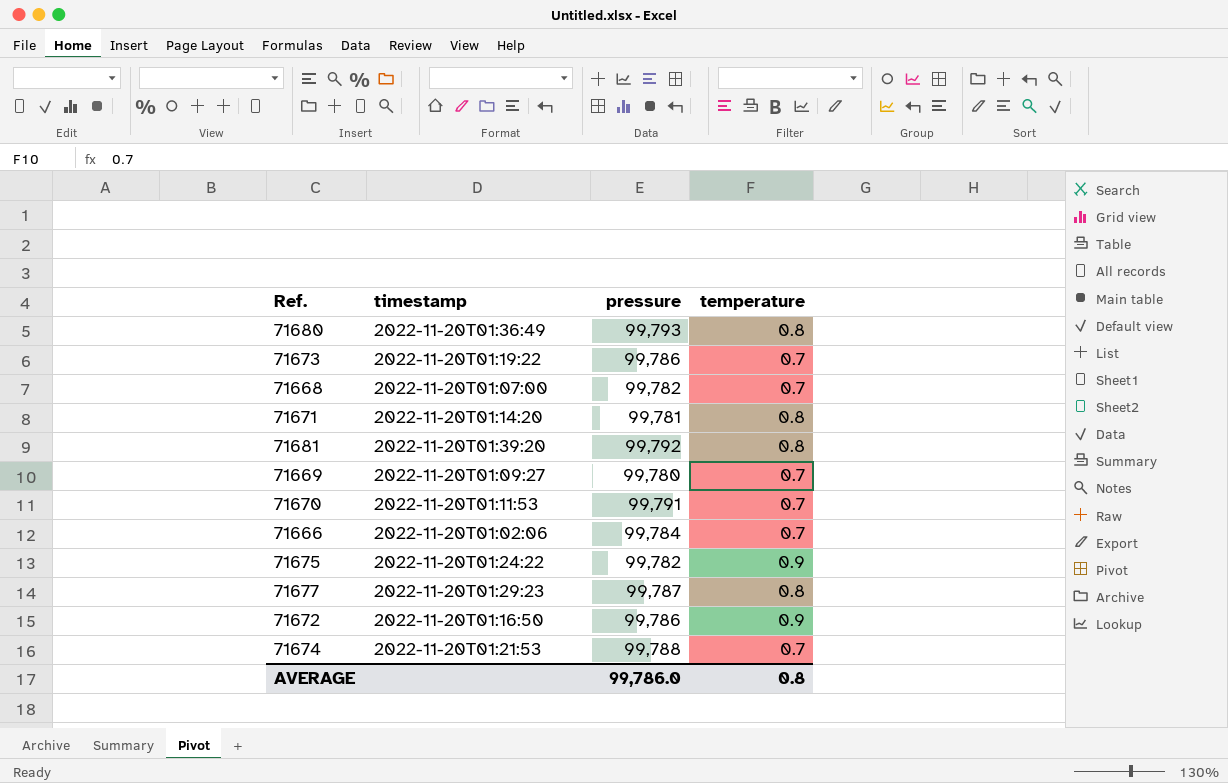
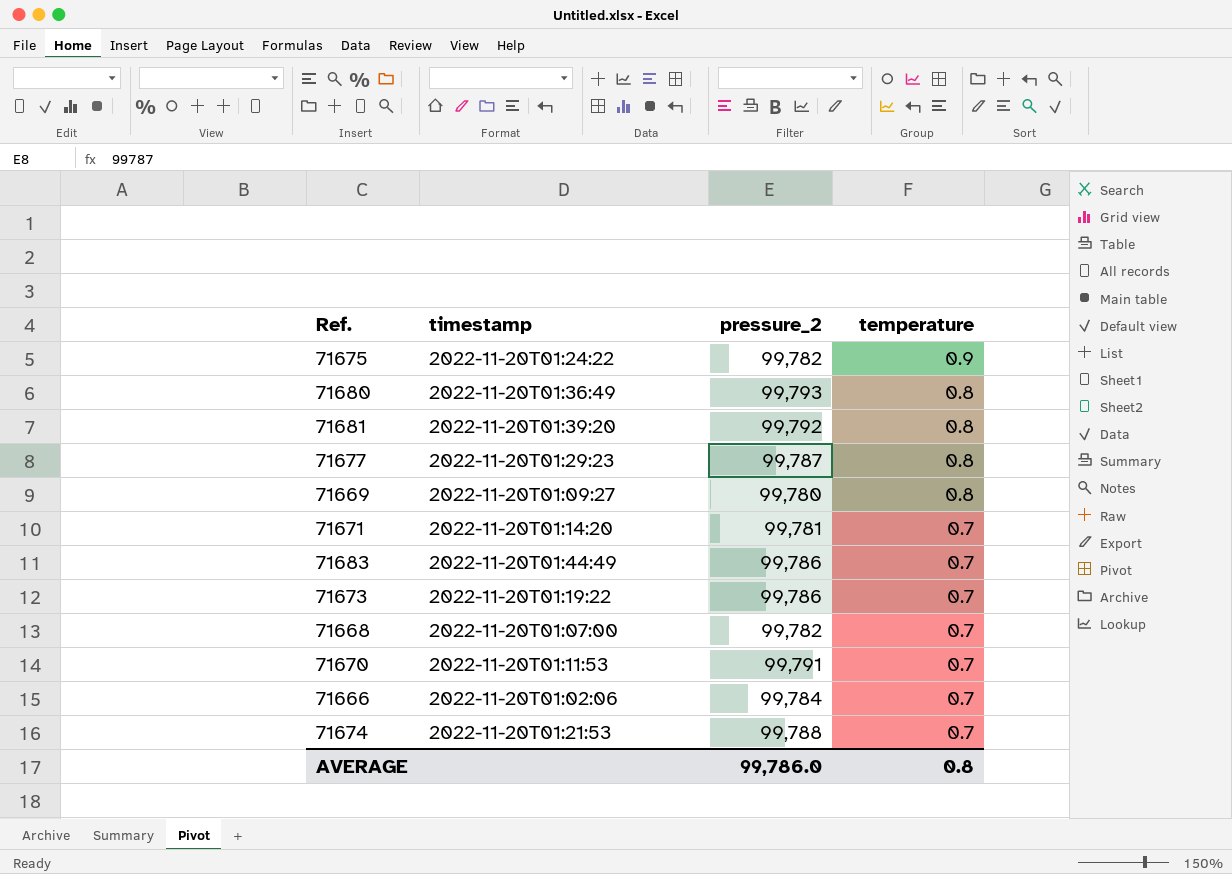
row order: none -> temperature descending
column name: pressure -> pressure_2
row 71672: 2022-11-20T01:16:50 | 99,786 | 0.9 -> none
71669 | temperature: 0.7 -> 0.8
71671 | temperature: 0.8 -> 0.7
row 71683: none -> 2022-11-20T01:44:49 | 99,786 | 0.7

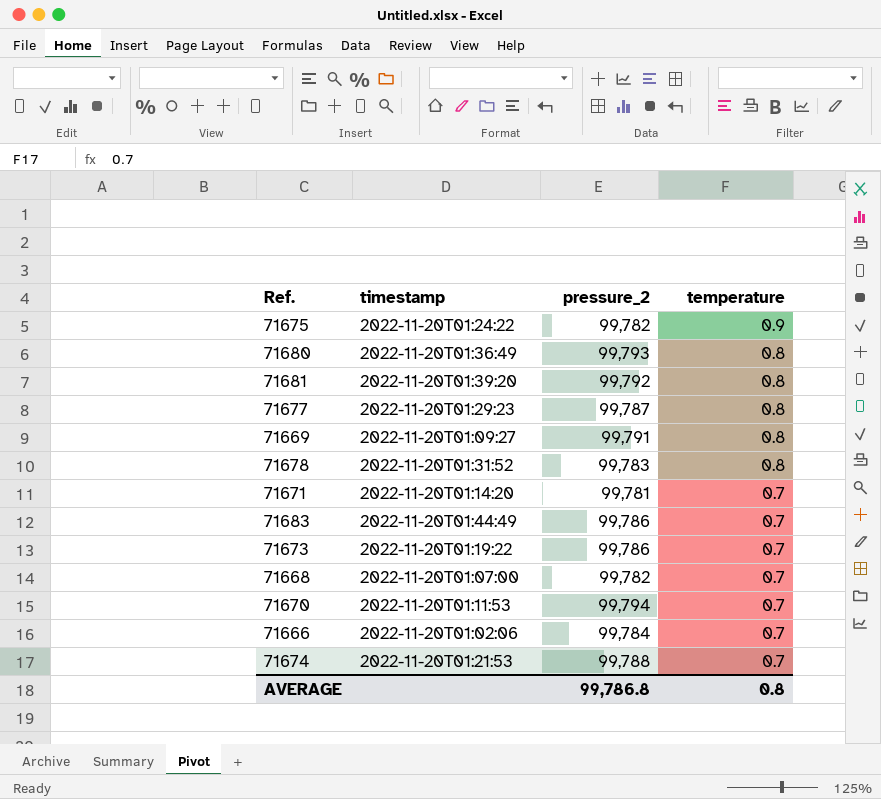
71669 | pressure_2: 99,780 -> 99,791
row 71678: none -> 2022-11-20T01:31:52 | 99,783 | 0.8
71670 | pressure_2: 99,791 -> 99,794
AVERAGE | pressure_2: 99,786.0 -> 99,786.8

